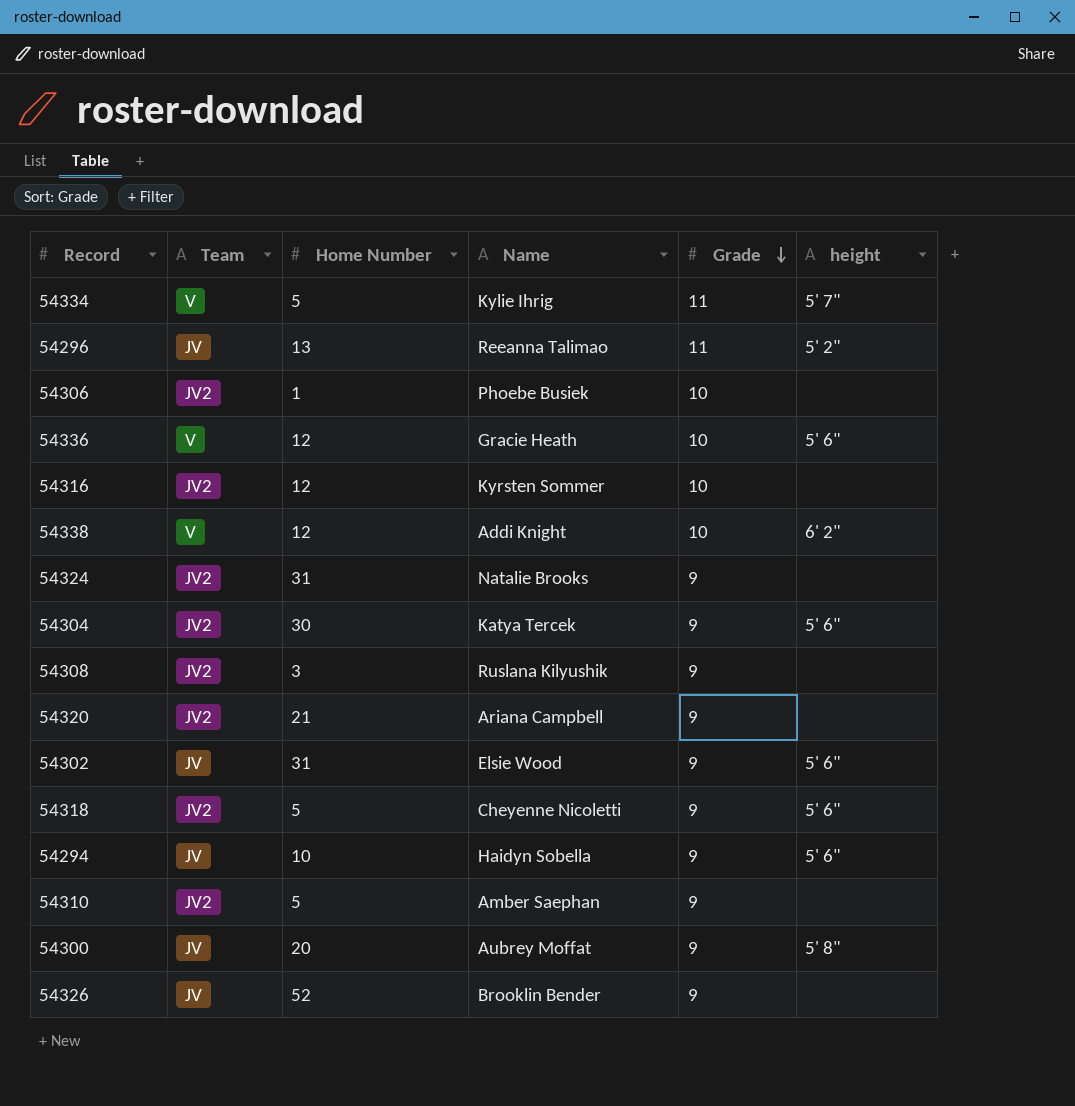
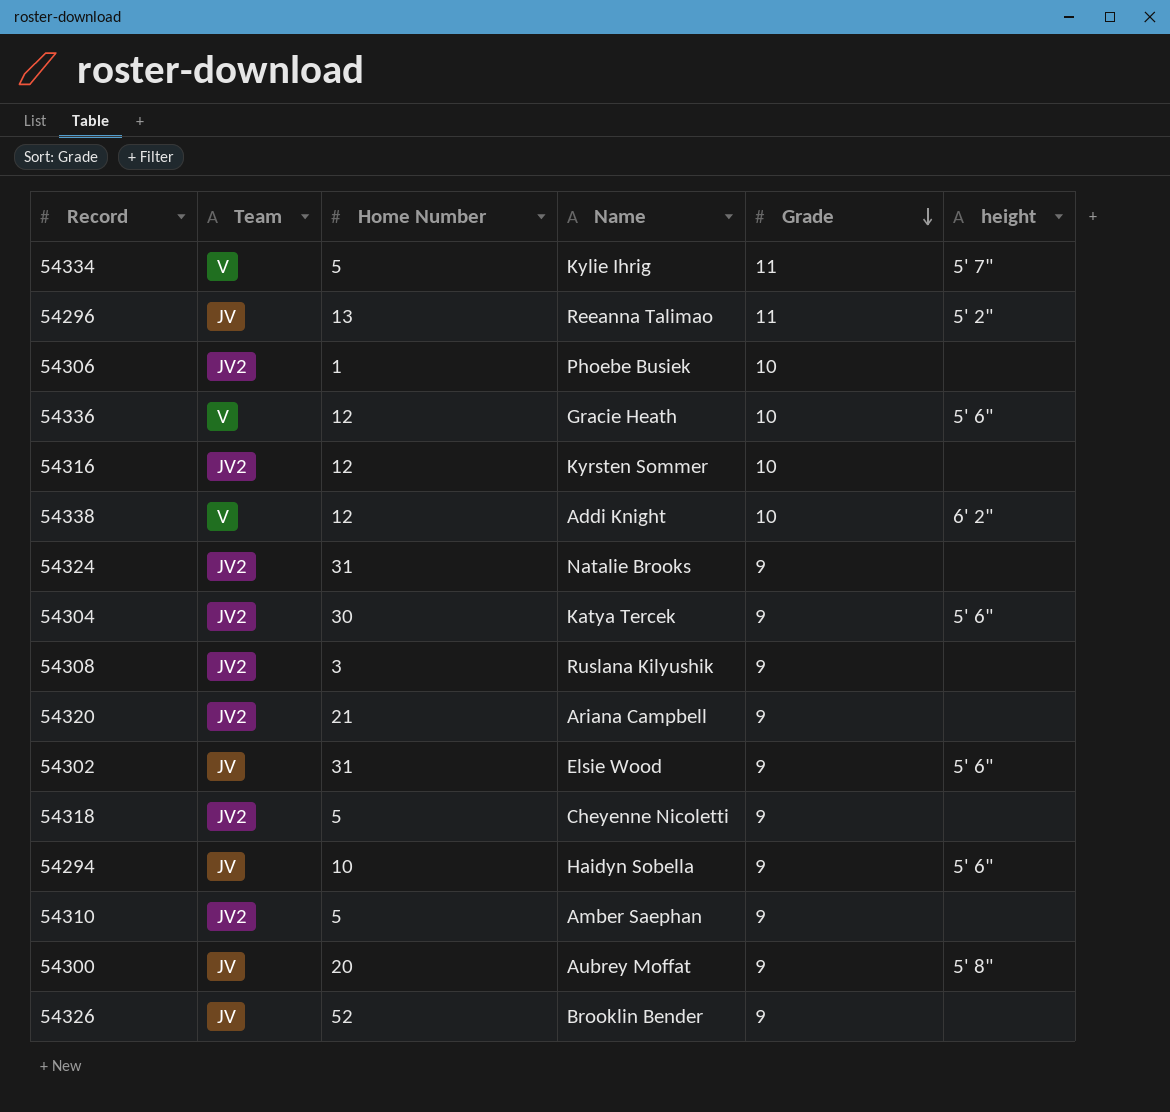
54318 | height: 5' 6" -> none

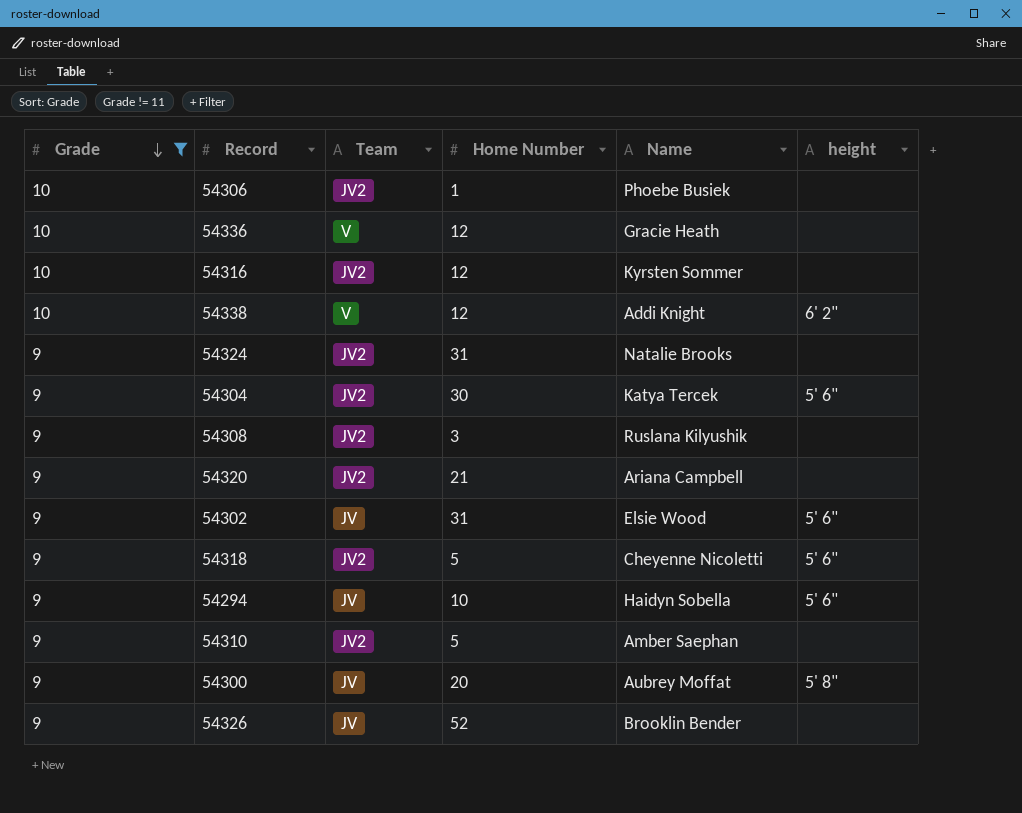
filter: none -> Grade != 11
column Grade | position: 5 -> 1
54336 | height: 5' 6" -> none
54318 | height: none -> 5' 6"

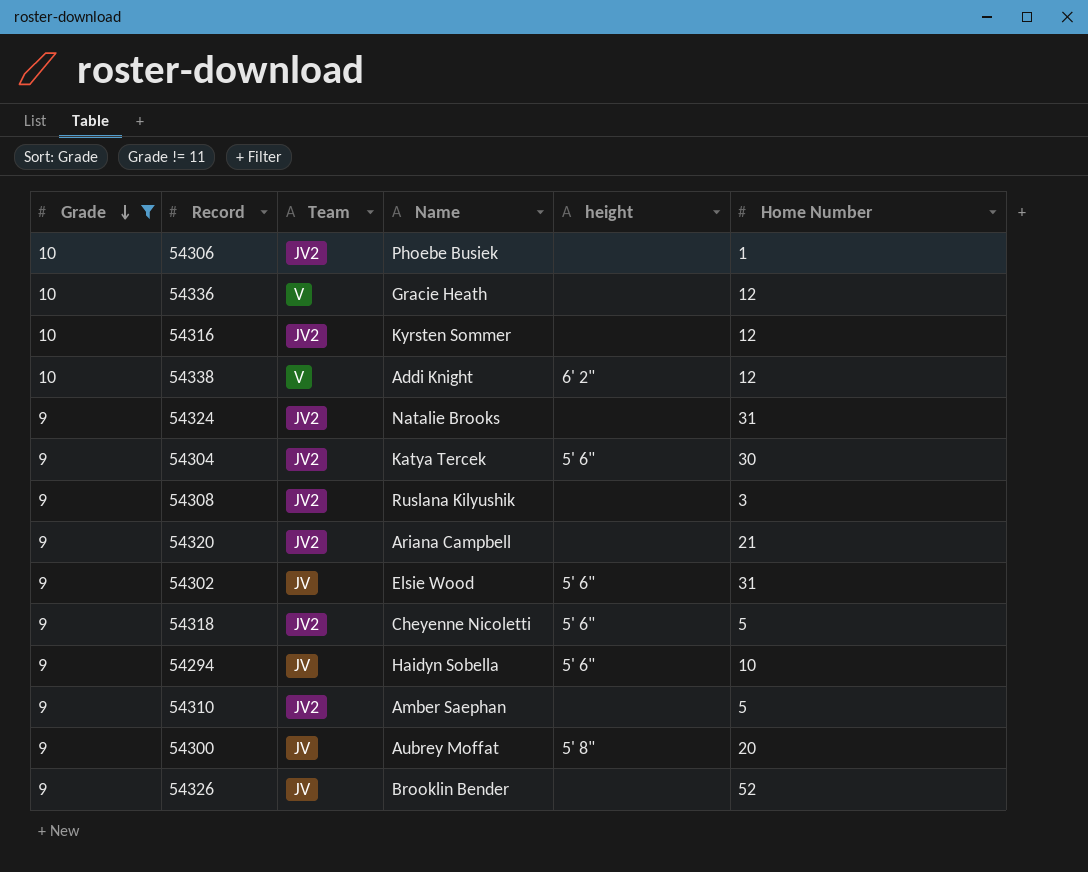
column Home Number | position: 4 -> 6

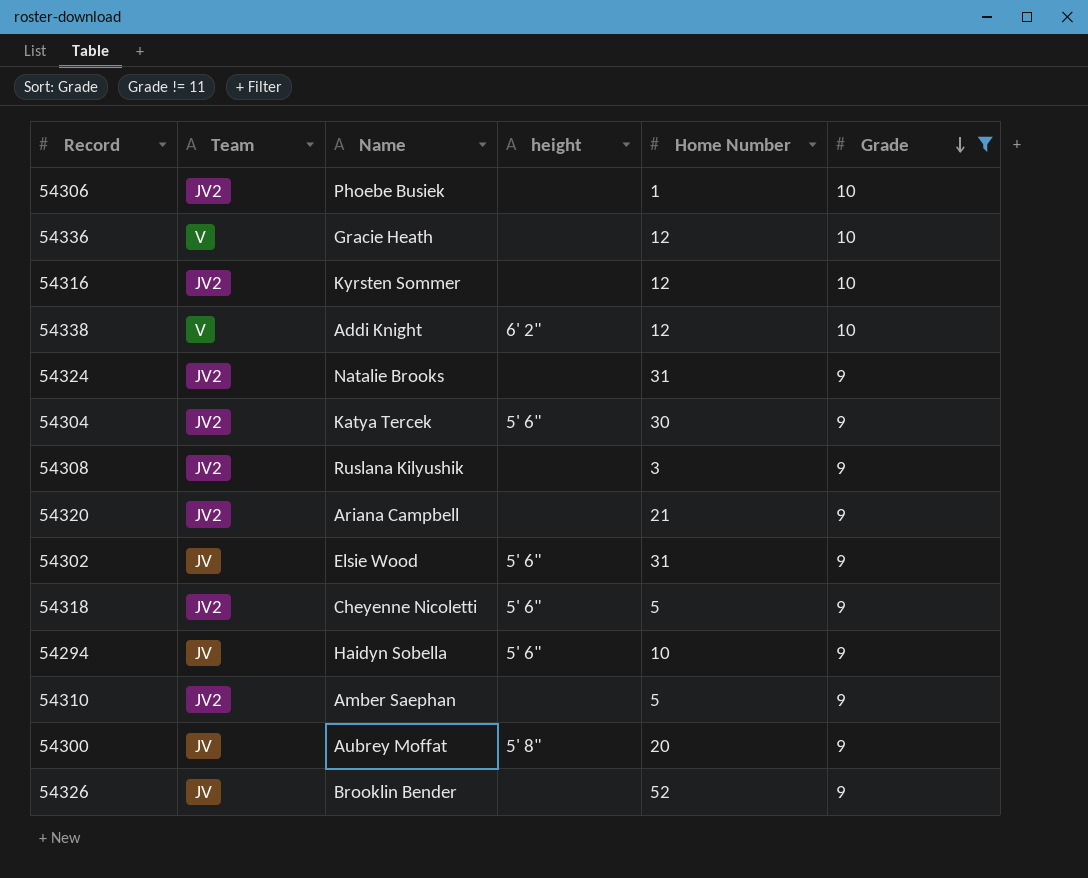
column Grade | position: 1 -> 6

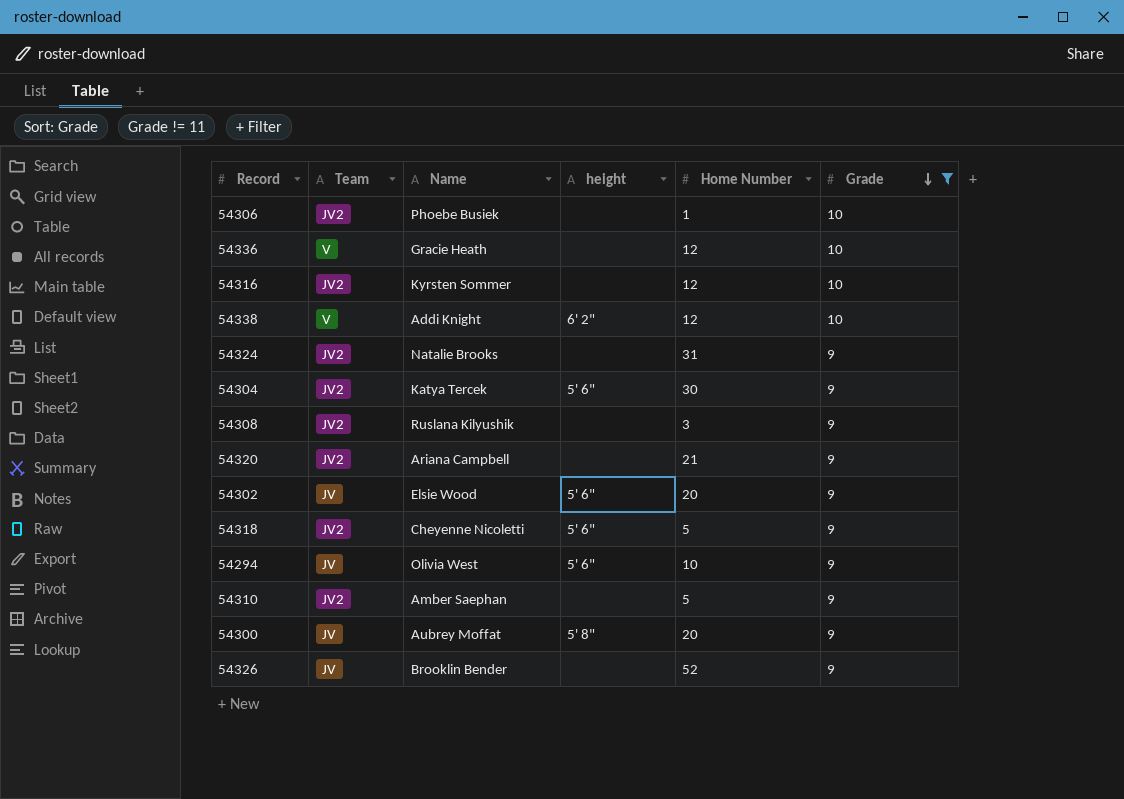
54302 | Home Number: 31 -> 20
54294 | Name: Haidyn Sobella -> Olivia West

